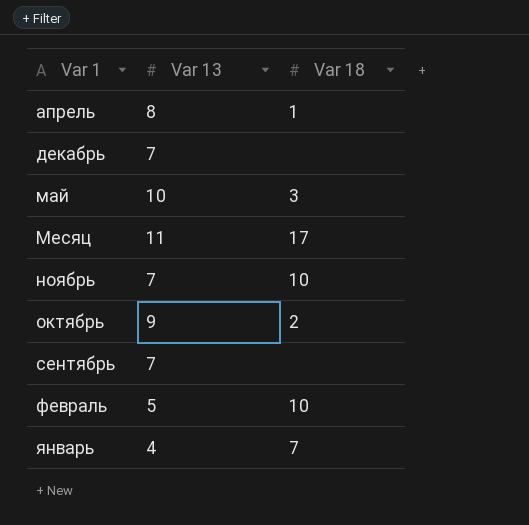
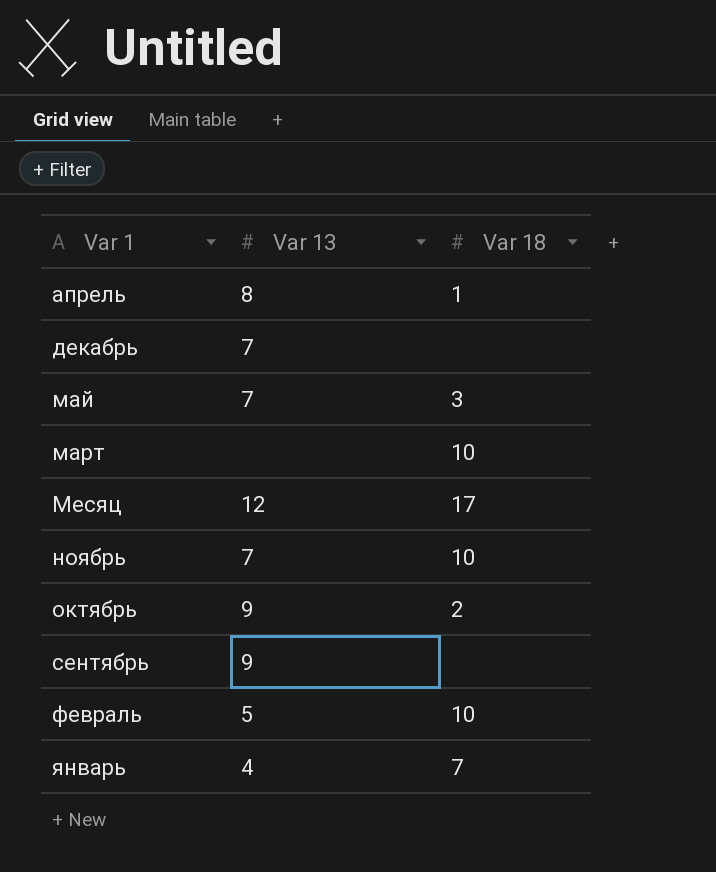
май | Var 13: 10 -> 7
row март: none -> none | 10
Месяц | Var 13: 11 -> 12
сентябрь | Var 13: 7 -> 9

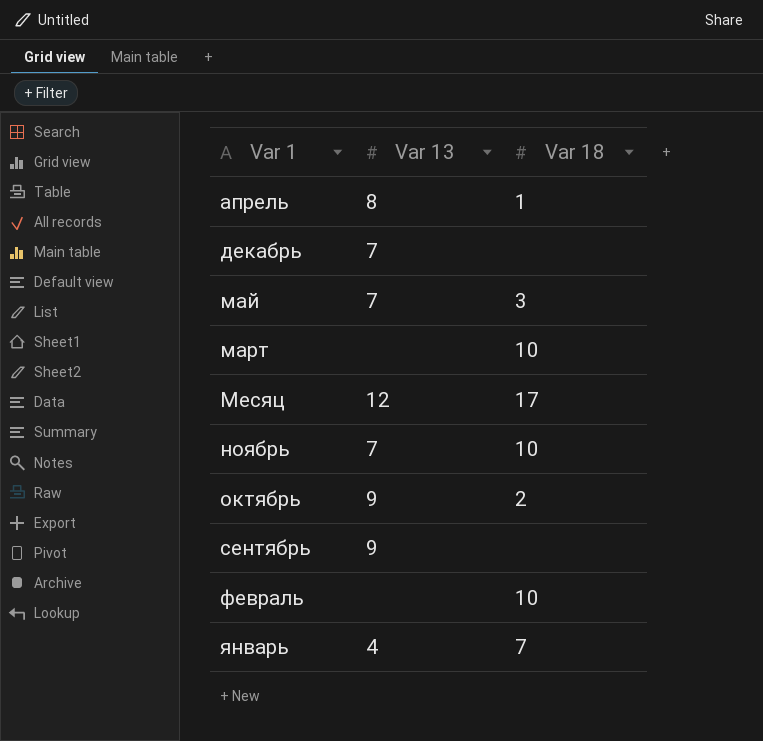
февраль | Var 13: 5 -> none

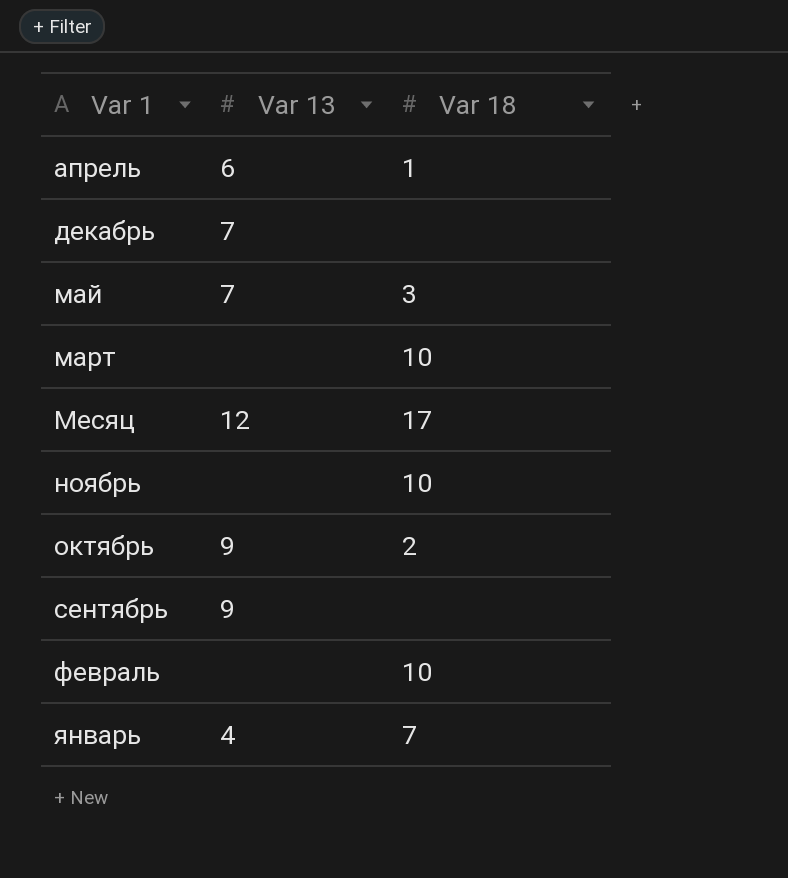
апрель | Var 13: 8 -> 6
ноябрь | Var 13: 7 -> none

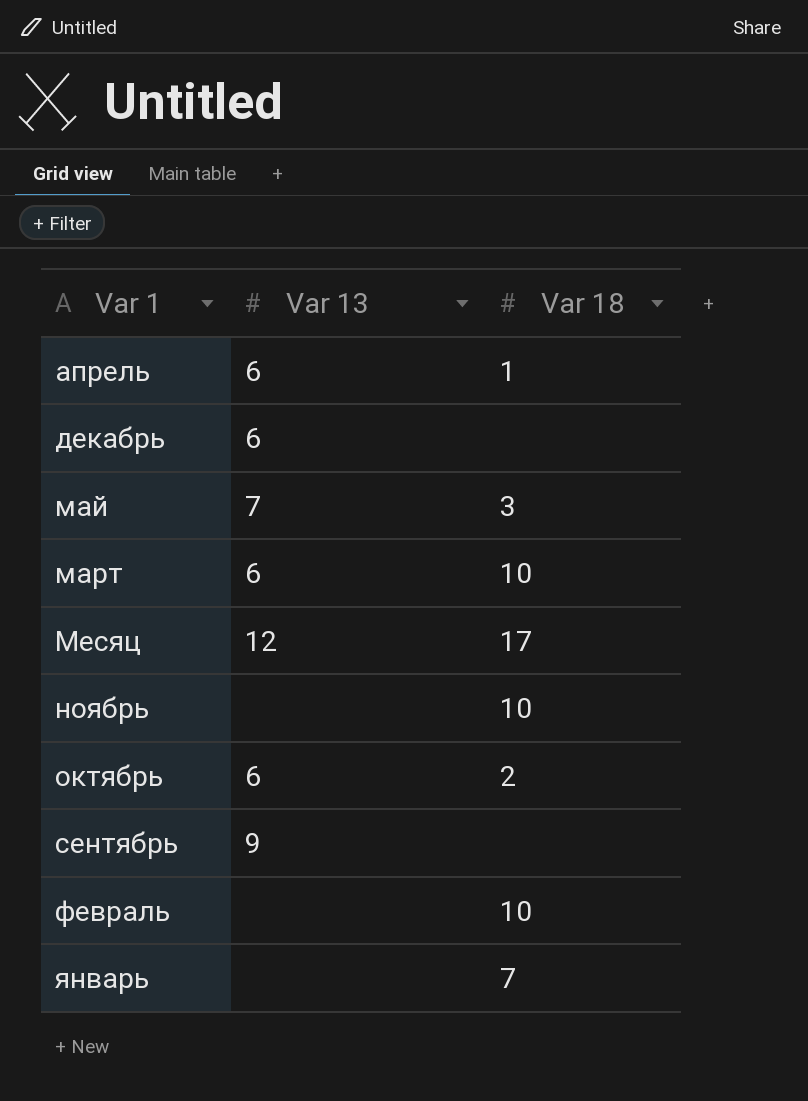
декабрь | Var 13: 7 -> 6
март | Var 13: none -> 6
октябрь | Var 13: 9 -> 6
январь | Var 13: 4 -> none

